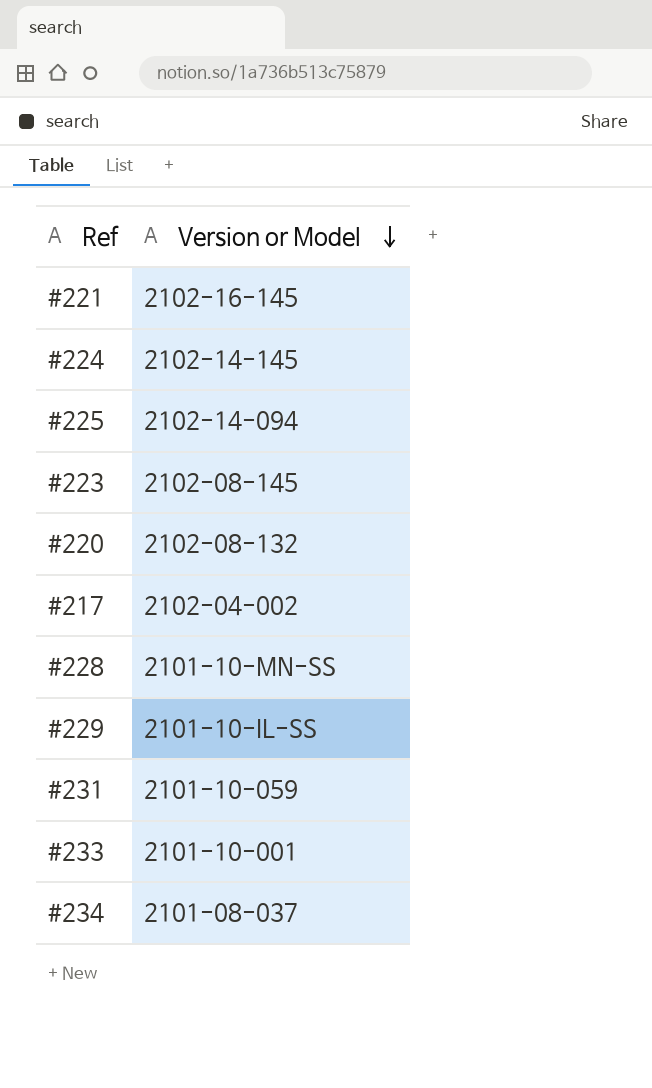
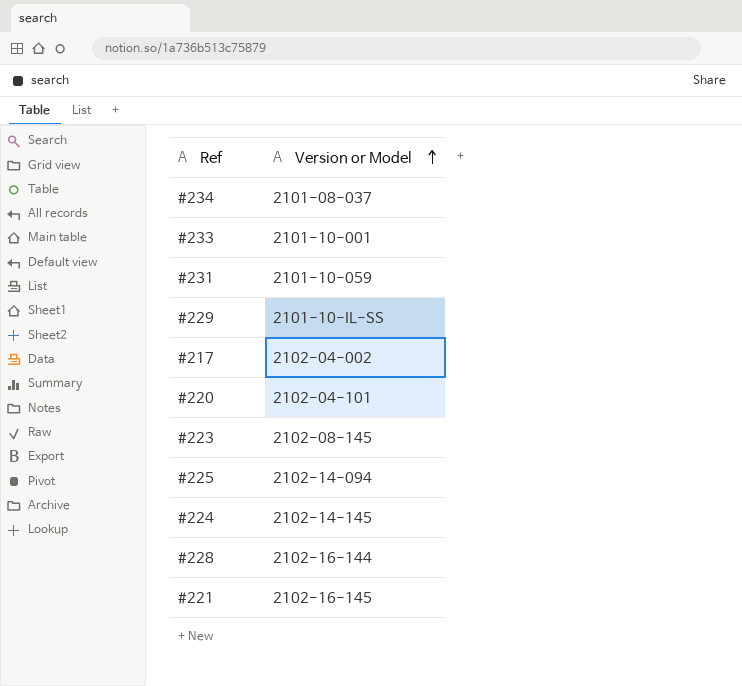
row order: Version or Model descending -> Version or Model ascending
#220 | Version or Model: 2102-08-132 -> 2102-04-101
#228 | Version or Model: 2101-10-MN-SS -> 2102-16-144

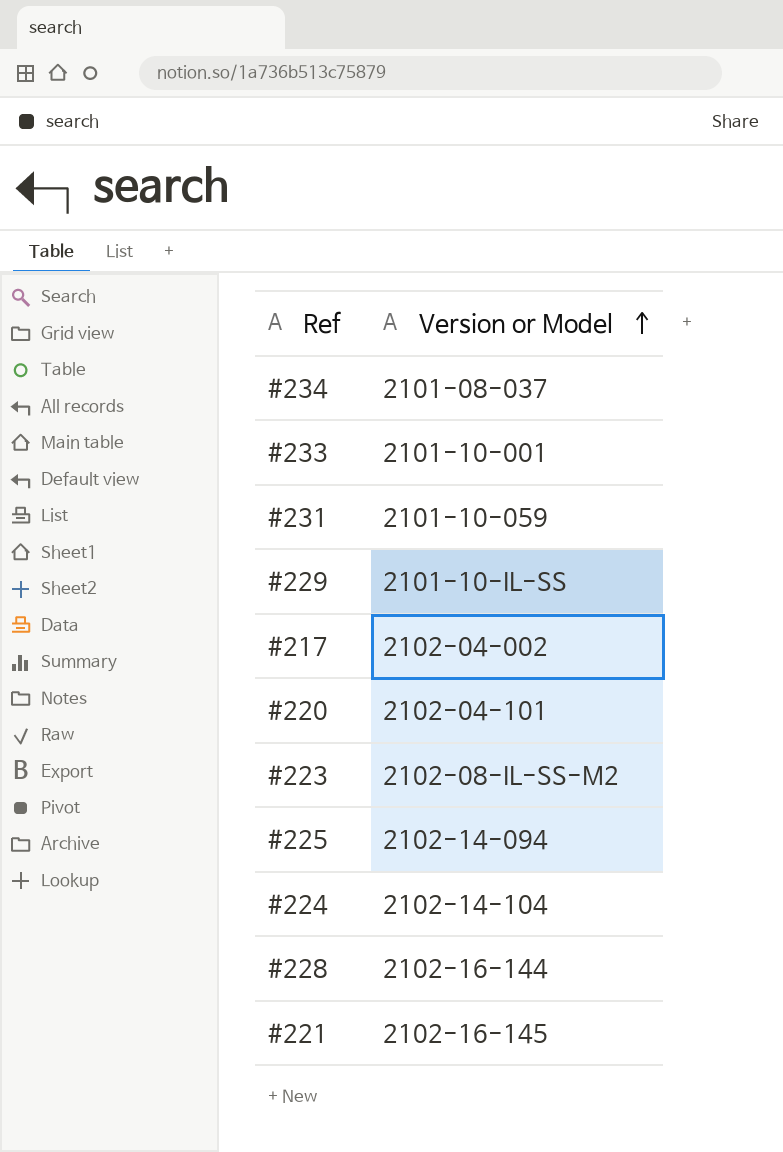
#223 | Version or Model: 2102-08-145 -> 2102-08-IL-SS-M2
#224 | Version or Model: 2102-14-145 -> 2102-14-104

